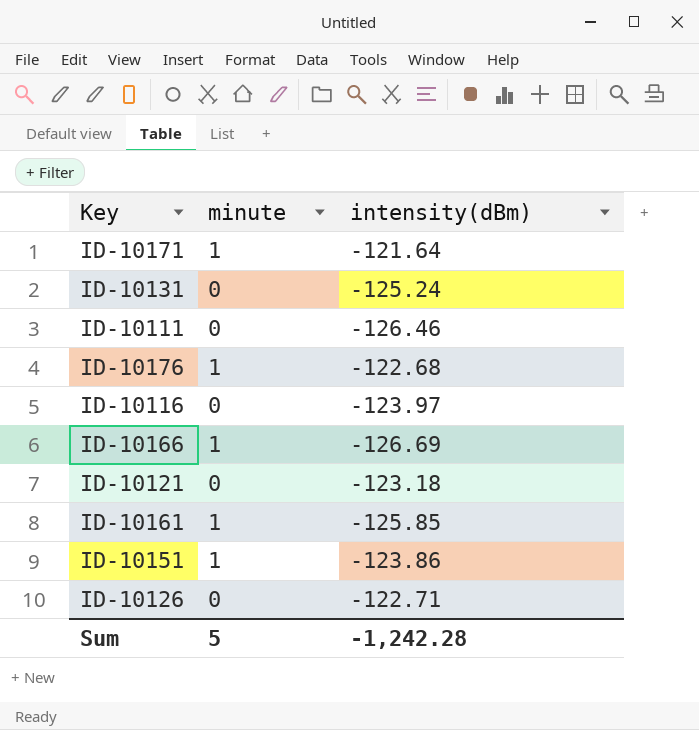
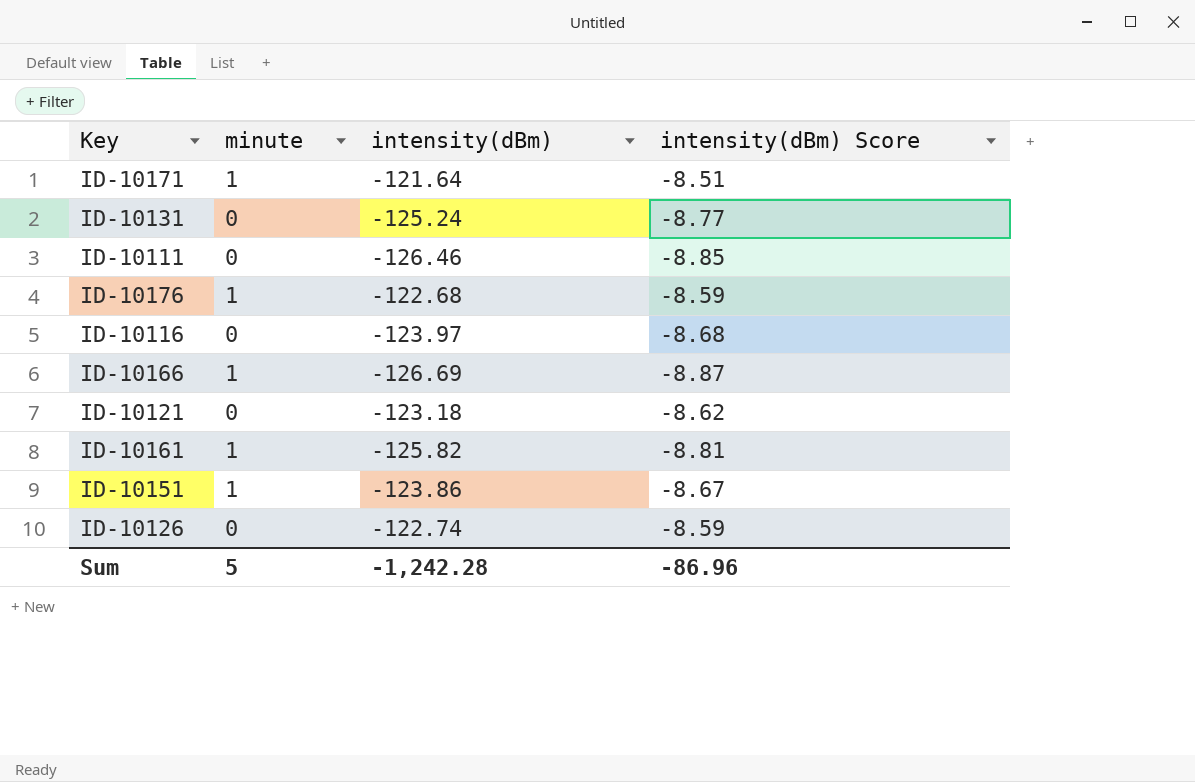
column intensity(dBm) Score | formula: none -> [intensity(dBm)] * 0.07
ID-10161 | intensity(dBm): -125.85 -> -125.82
ID-10126 | intensity(dBm): -122.71 -> -122.74

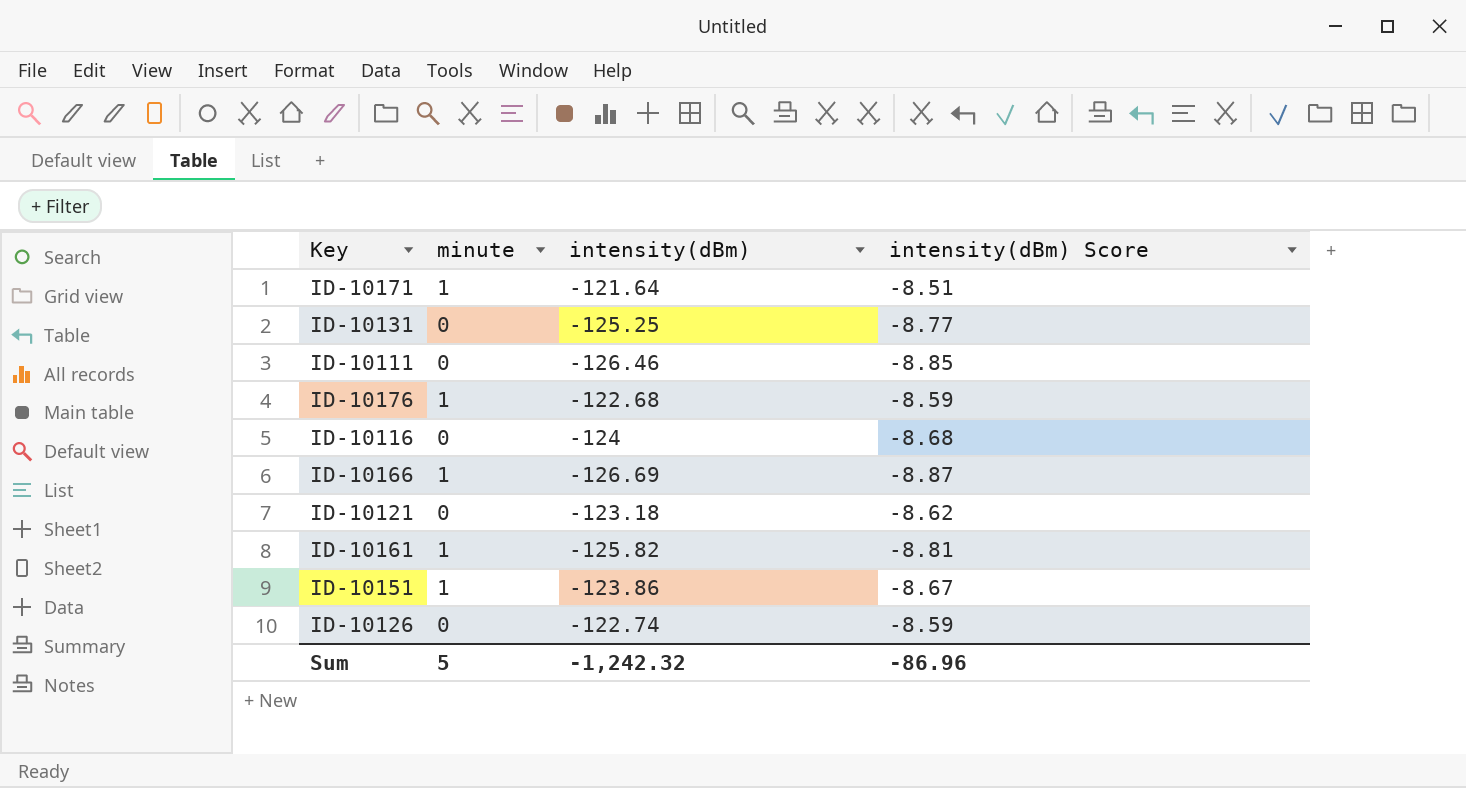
ID-10131 | intensity(dBm): -125.24 -> -125.25
ID-10116 | intensity(dBm): -123.97 -> -124
Sum | intensity(dBm): -1,242.28 -> -1,242.32

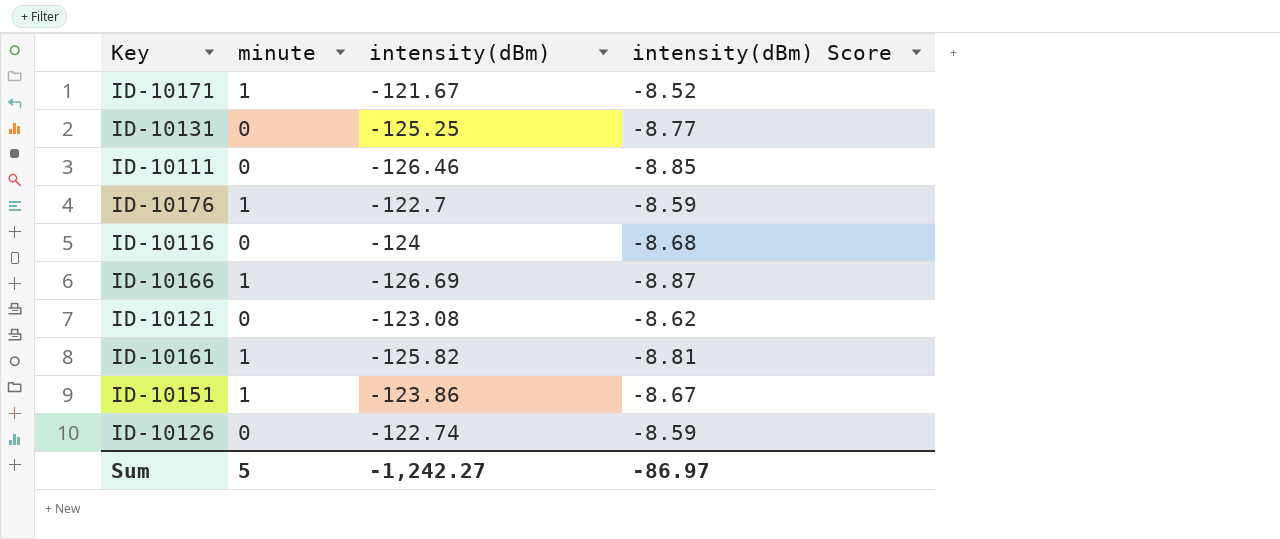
ID-10171 | intensity(dBm): -121.64 -> -121.67
ID-10171 | intensity(dBm) Score: -8.51 -> -8.52
ID-10176 | intensity(dBm): -122.68 -> -122.7
ID-10121 | intensity(dBm): -123.18 -> -123.08
Sum | intensity(dBm): -1,242.32 -> -1,242.27
Sum | intensity(dBm) Score: -86.96 -> -86.97

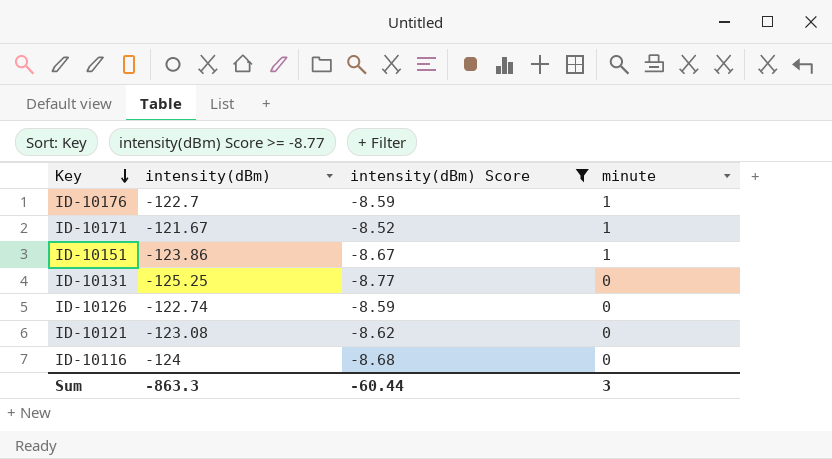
filter: none -> intensity(dBm) Score >= -8.77
row order: none -> Key descending
column minute | position: 2 -> 4
Sum | intensity(dBm): -1,242.27 -> -863.3
Sum | intensity(dBm) Score: -86.97 -> -60.44
Sum | minute: 5 -> 3

